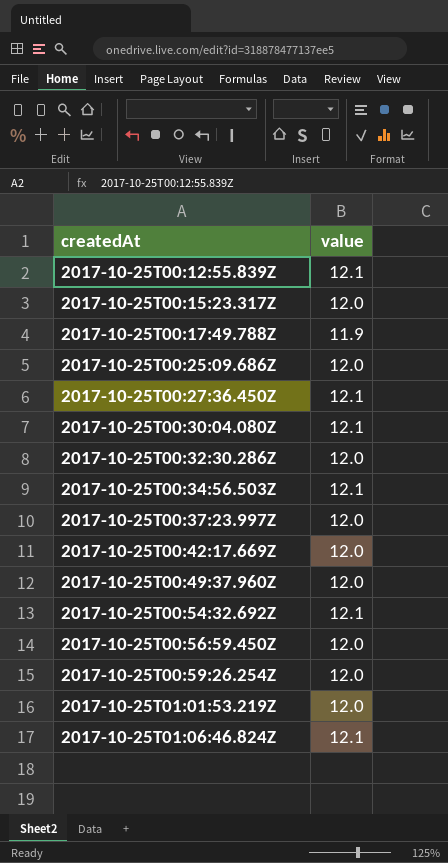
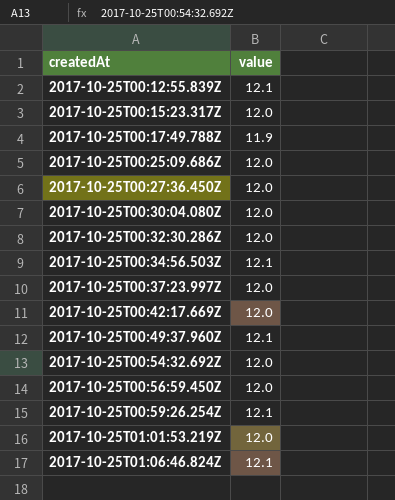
2017-10-25T00:27:36.450Z | value: 12.1 -> 12.0
2017-10-25T00:30:04.080Z | value: 12.1 -> 12.0
2017-10-25T00:49:37.960Z | value: 12.0 -> 12.1
2017-10-25T00:54:32.692Z | value: 12.1 -> 12.0
2017-10-25T00:59:26.254Z | value: 12.0 -> 12.1

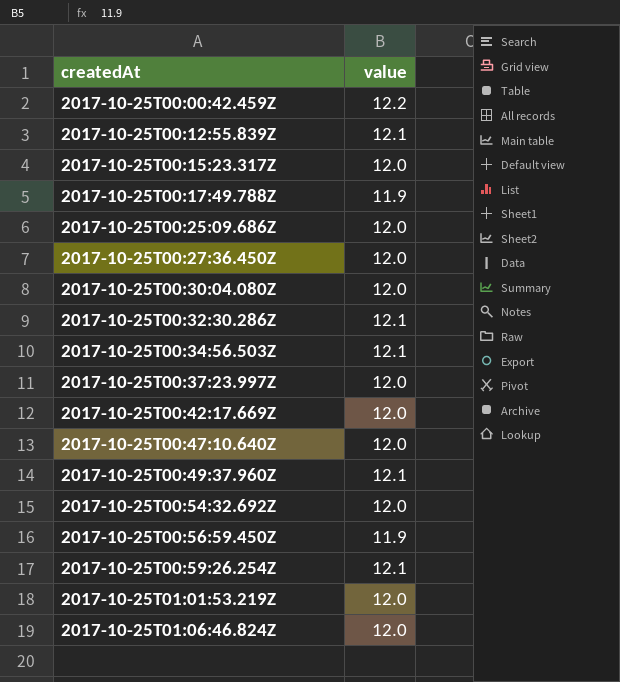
row 2017-10-25T00:00:42.459Z: none -> 12.2
2017-10-25T00:32:30.286Z | value: 12.0 -> 12.1
row 2017-10-25T00:47:10.640Z: none -> 12.0
2017-10-25T00:56:59.450Z | value: 12.0 -> 11.9
2017-10-25T01:06:46.824Z | value: 12.1 -> 12.0

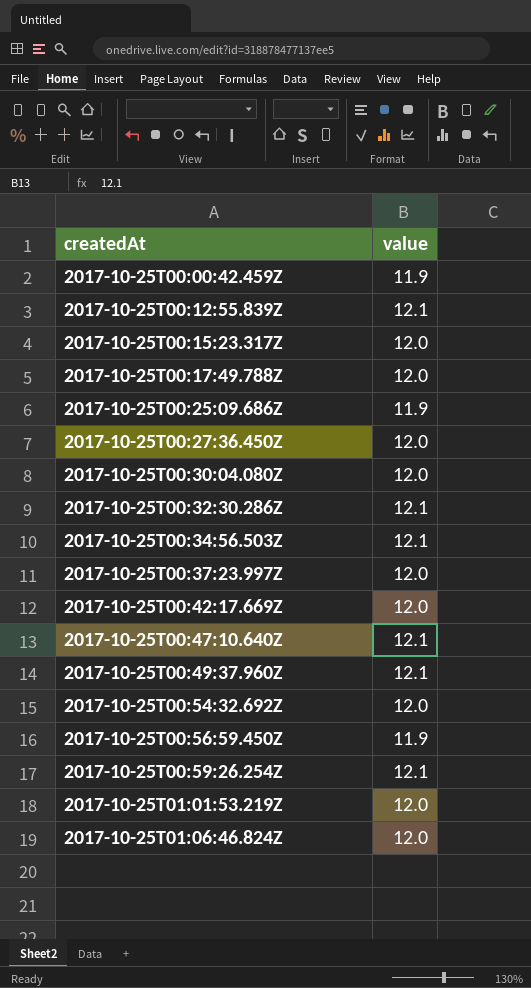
2017-10-25T00:00:42.459Z | value: 12.2 -> 11.9
2017-10-25T00:17:49.788Z | value: 11.9 -> 12.0
2017-10-25T00:25:09.686Z | value: 12.0 -> 11.9
2017-10-25T00:47:10.640Z | value: 12.0 -> 12.1

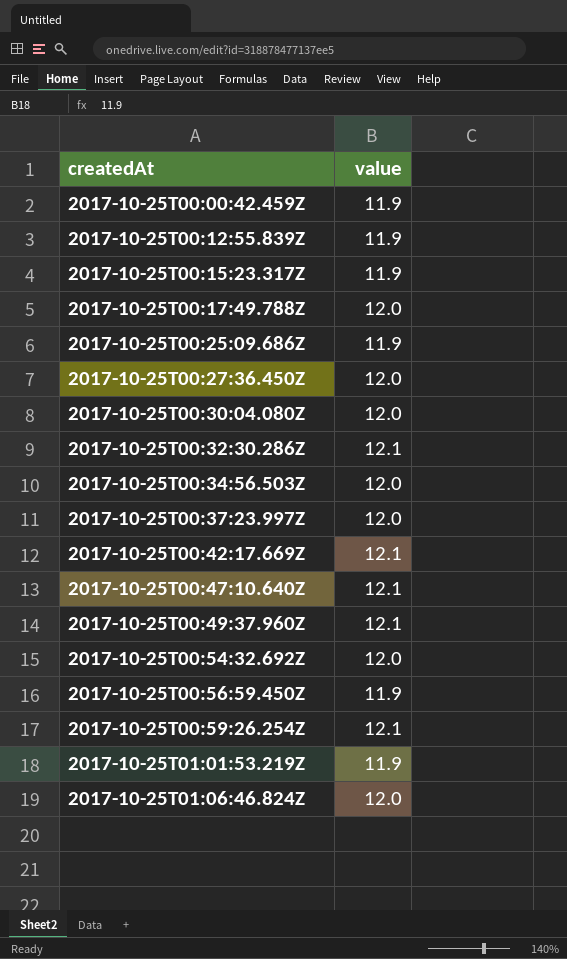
2017-10-25T00:12:55.839Z | value: 12.1 -> 11.9
2017-10-25T00:15:23.317Z | value: 12.0 -> 11.9
2017-10-25T00:34:56.503Z | value: 12.1 -> 12.0
2017-10-25T00:42:17.669Z | value: 12.0 -> 12.1
2017-10-25T01:01:53.219Z | value: 12.0 -> 11.9

